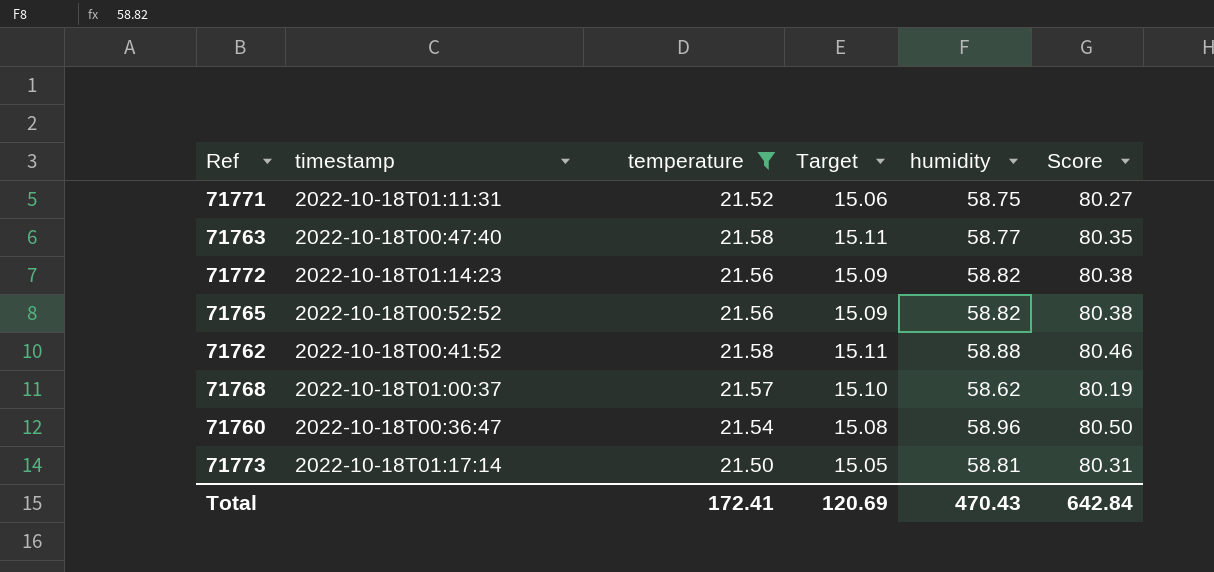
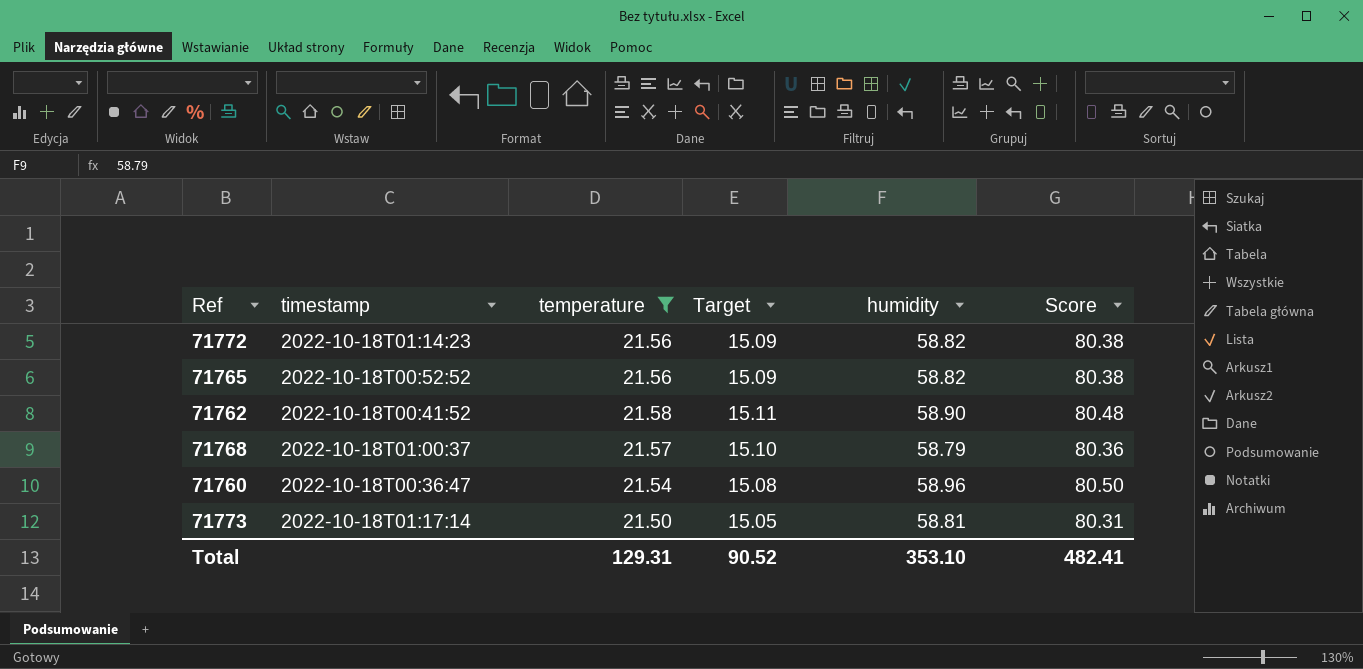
row 71771: 2022-10-18T01:11:31 | 21.52 | 15.06 | 58.75 | 80.27 -> none
row 71763: 2022-10-18T00:47:40 | 21.58 | 15.11 | 58.77 | 80.35 -> none
71762 | humidity: 58.88 -> 58.90
71762 | Score: 80.46 -> 80.48
71768 | humidity: 58.62 -> 58.79
71768 | Score: 80.19 -> 80.36
Total | temperature: 172.41 -> 129.31
Total | Target: 120.69 -> 90.52
Total | humidity: 470.43 -> 353.10
Total | Score: 642.84 -> 482.41

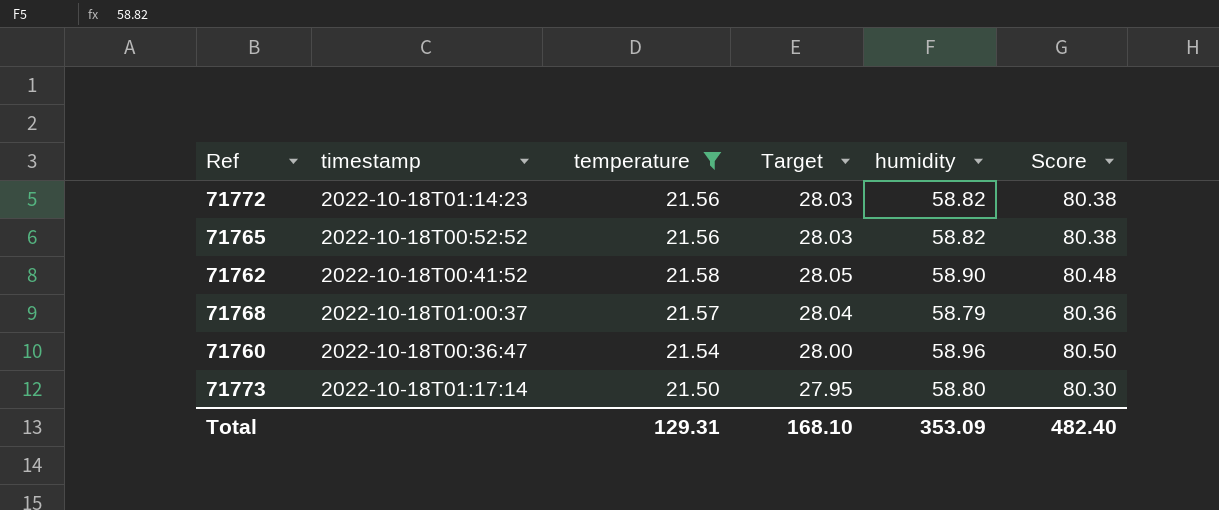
column Target | formula: [temperature] * 0.7 -> [temperature] * 1.3
71773 | humidity: 58.81 -> 58.80
71773 | Score: 80.31 -> 80.30
Total | Target: 90.52 -> 168.10
Total | humidity: 353.10 -> 353.09
Total | Score: 482.41 -> 482.40

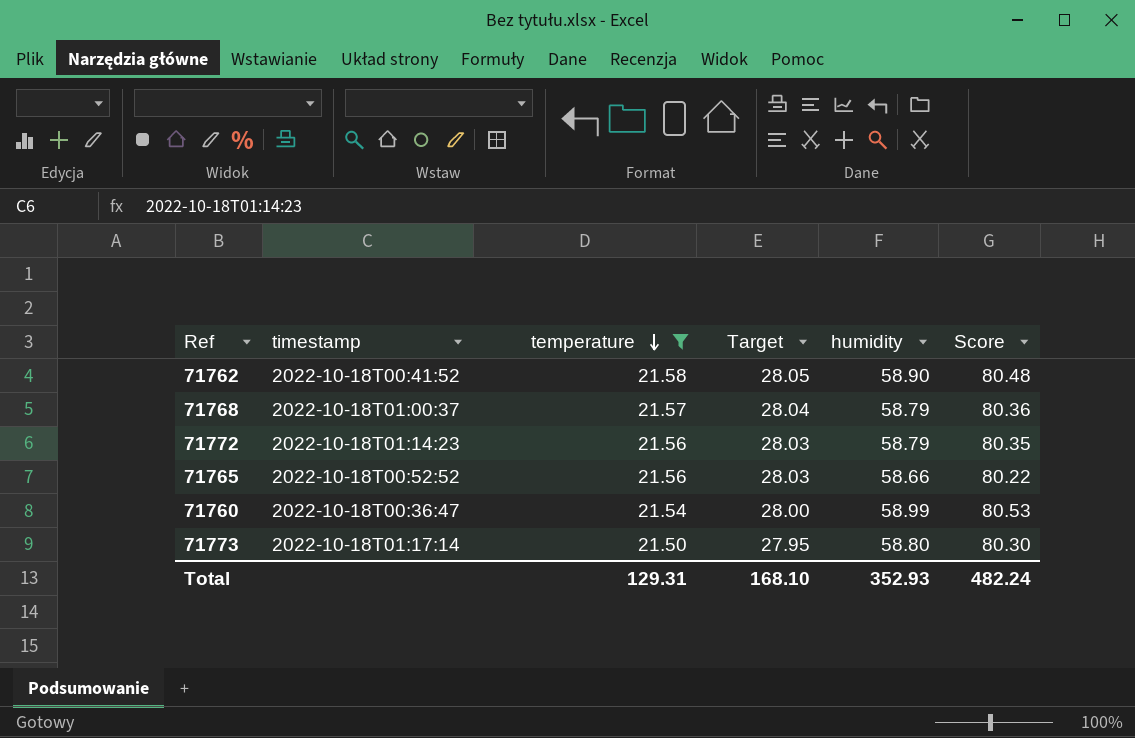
row order: none -> temperature descending
71772 | humidity: 58.82 -> 58.79
71772 | Score: 80.38 -> 80.35
71765 | humidity: 58.82 -> 58.66
71765 | Score: 80.38 -> 80.22
71760 | humidity: 58.96 -> 58.99
71760 | Score: 80.50 -> 80.53
Total | humidity: 353.09 -> 352.93
Total | Score: 482.40 -> 482.24

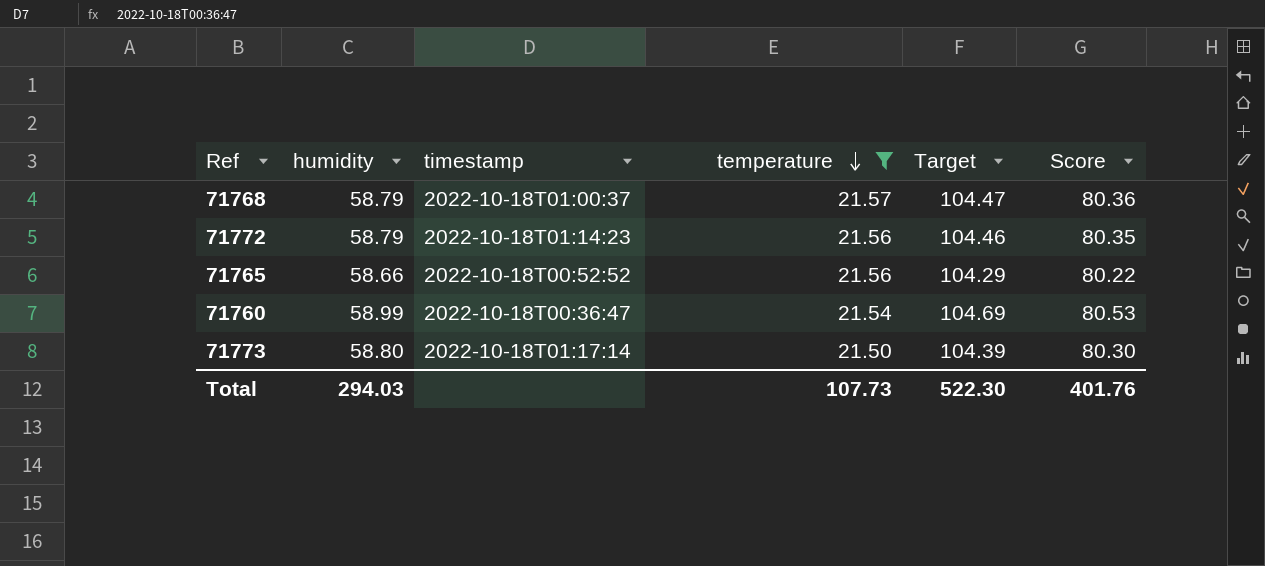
column humidity | position: 5 -> 2
column Target | formula: [temperature] * 1.3 -> [Score] * 1.3
row 71762: 2022-10-18T00:41:52 | 21.58 | 28.05 | 58.90 | 80.48 -> none
Total | humidity: 352.93 -> 294.03
Total | temperature: 129.31 -> 107.73
Total | Target: 168.10 -> 522.30
Total | Score: 482.24 -> 401.76

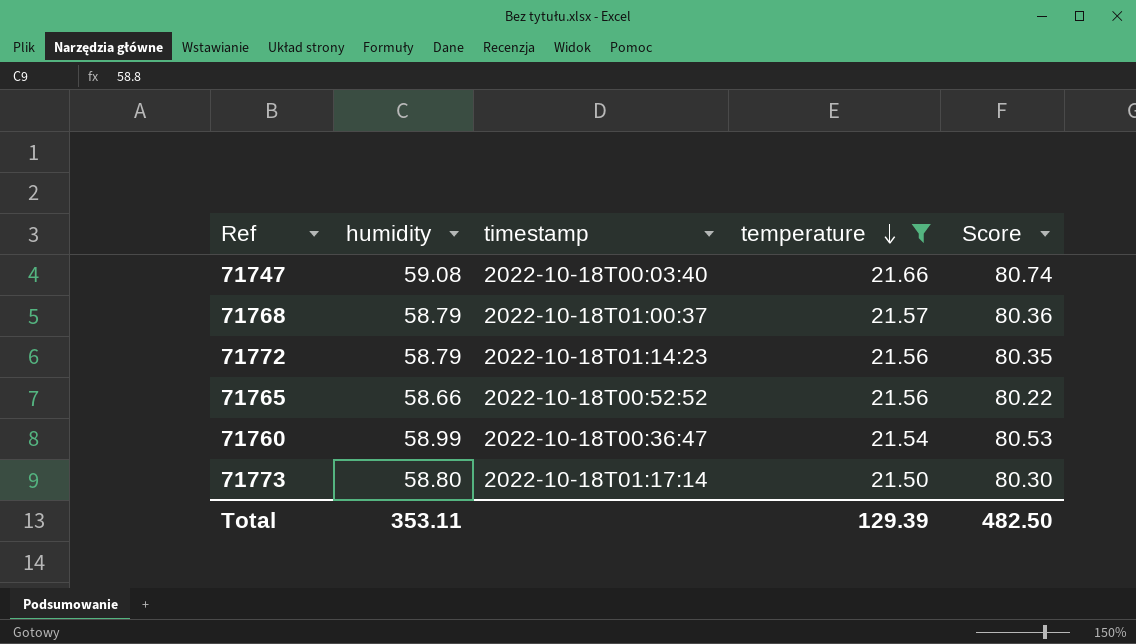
column Target | formula: [Score] * 1.3 -> none
row 71747: none -> 59.08 | 2022-10-18T00:03:40 | 21.66 | 80.74
Total | humidity: 294.03 -> 353.11
Total | temperature: 107.73 -> 129.39
Total | Score: 401.76 -> 482.50

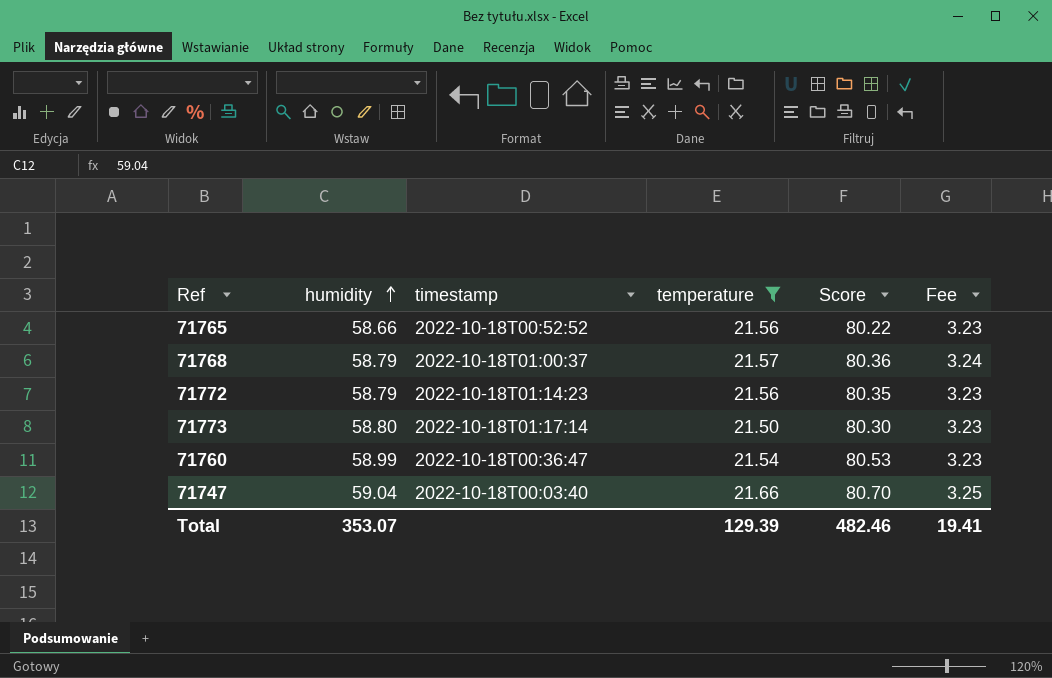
row order: temperature descending -> humidity ascending
column Fee | formula: none -> [temperature] * 0.15
71747 | humidity: 59.08 -> 59.04
71747 | Score: 80.74 -> 80.70
Total | humidity: 353.11 -> 353.07
Total | Score: 482.50 -> 482.46

